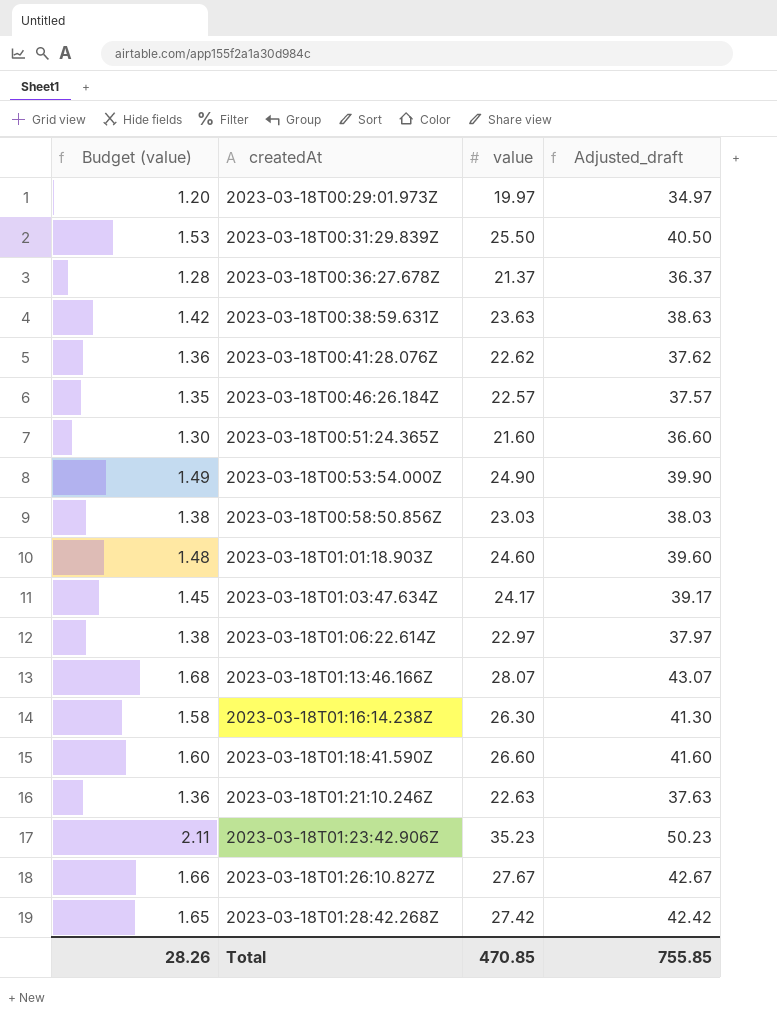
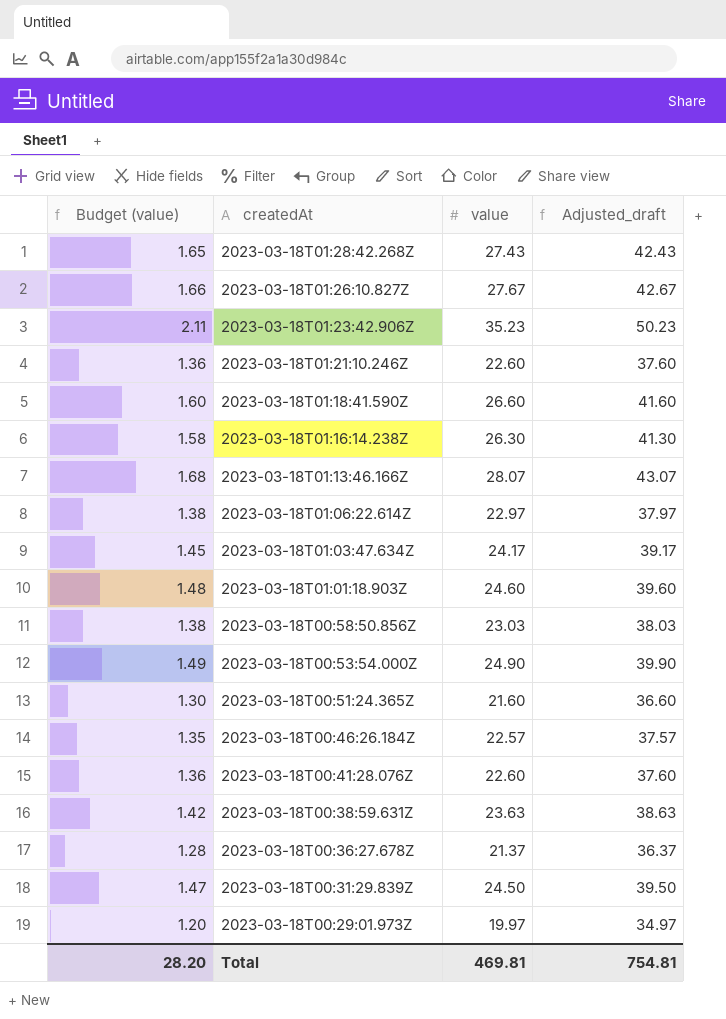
row order: createdAt ascending -> createdAt descending
2023-03-18T01:28:42.268Z | value: 27.42 -> 27.43
2023-03-18T01:28:42.268Z | Adjusted_draft: 42.42 -> 42.43
2023-03-18T01:21:10.246Z | value: 22.63 -> 22.60
2023-03-18T01:21:10.246Z | Adjusted_draft: 37.63 -> 37.60
2023-03-18T00:41:28.076Z | value: 22.62 -> 22.60
2023-03-18T00:41:28.076Z | Adjusted_draft: 37.62 -> 37.60
2023-03-18T00:31:29.839Z | Budget (value): 1.53 -> 1.47
2023-03-18T00:31:29.839Z | value: 25.50 -> 24.50
2023-03-18T00:31:29.839Z | Adjusted_draft: 40.50 -> 39.50
Total | Budget (value): 28.26 -> 28.20
Total | value: 470.85 -> 469.81
Total | Adjusted_draft: 755.85 -> 754.81

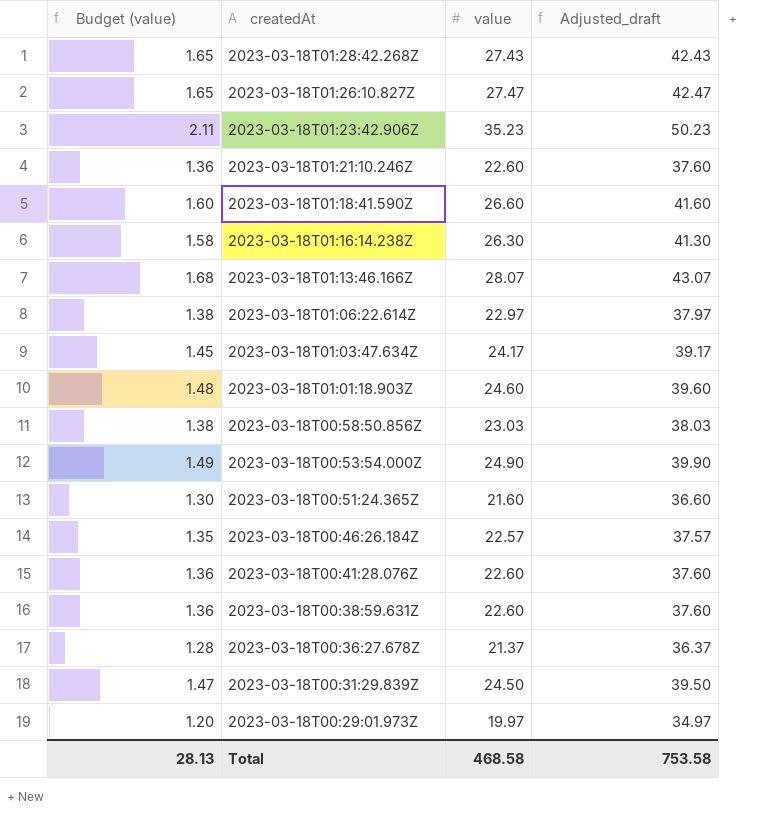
2023-03-18T01:26:10.827Z | Budget (value): 1.66 -> 1.65
2023-03-18T01:26:10.827Z | value: 27.67 -> 27.47
2023-03-18T01:26:10.827Z | Adjusted_draft: 42.67 -> 42.47
2023-03-18T00:38:59.631Z | Budget (value): 1.42 -> 1.36
2023-03-18T00:38:59.631Z | value: 23.63 -> 22.60
2023-03-18T00:38:59.631Z | Adjusted_draft: 38.63 -> 37.60
Total | Budget (value): 28.20 -> 28.13
Total | value: 469.81 -> 468.58
Total | Adjusted_draft: 754.81 -> 753.58

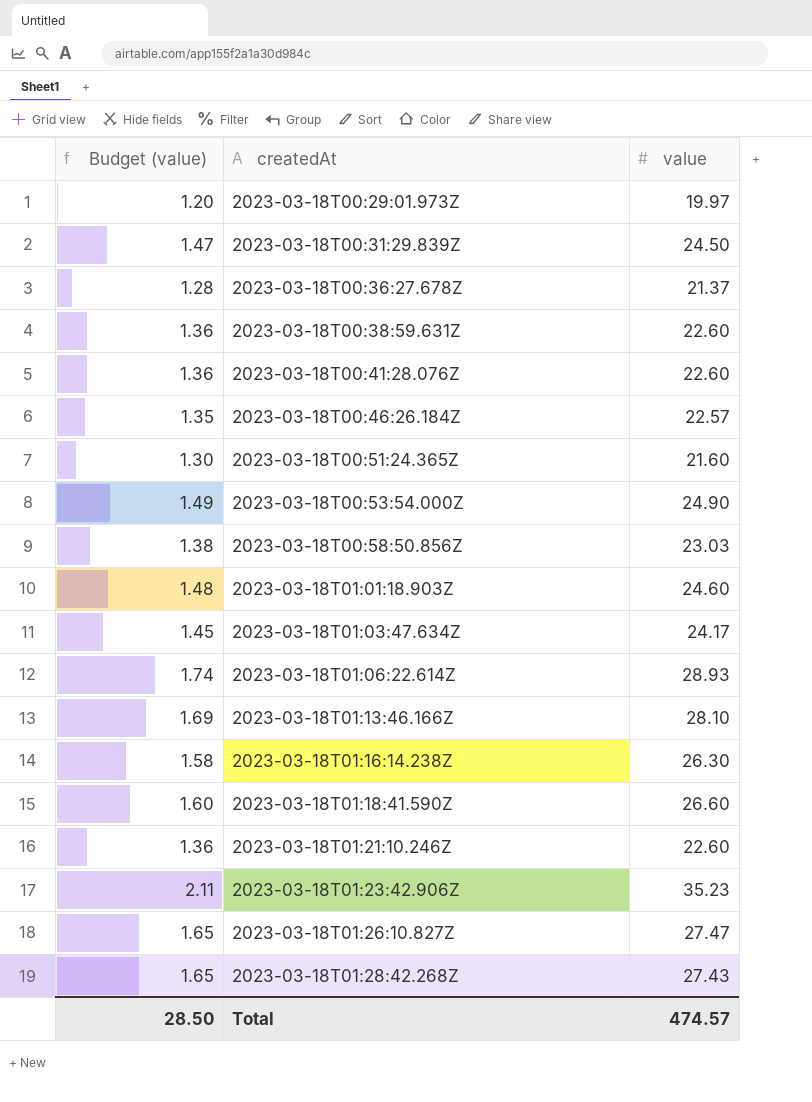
row order: createdAt descending -> createdAt ascending
column Adjusted_draft | formula: [value] + 15 -> none
2023-03-18T01:06:22.614Z | Budget (value): 1.38 -> 1.74
2023-03-18T01:06:22.614Z | value: 22.97 -> 28.93
2023-03-18T01:13:46.166Z | Budget (value): 1.68 -> 1.69
2023-03-18T01:13:46.166Z | value: 28.07 -> 28.10
Total | Budget (value): 28.13 -> 28.50
Total | value: 468.58 -> 474.57

